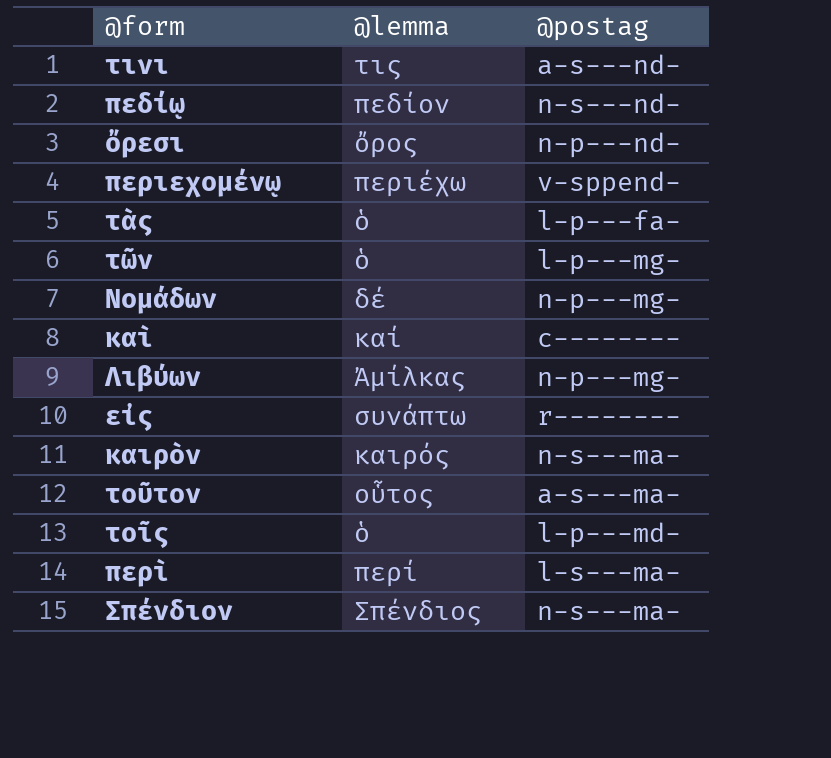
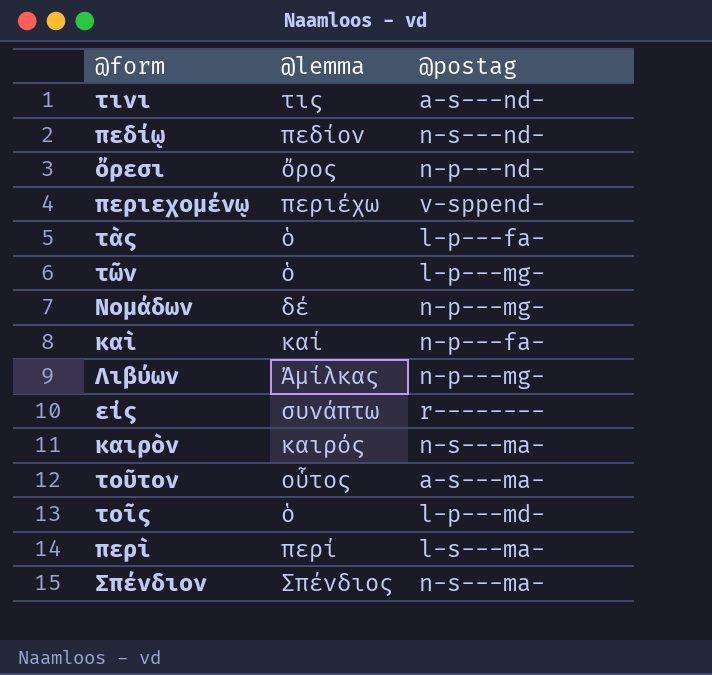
καὶ | @postag: c-------- -> n-p---fa-

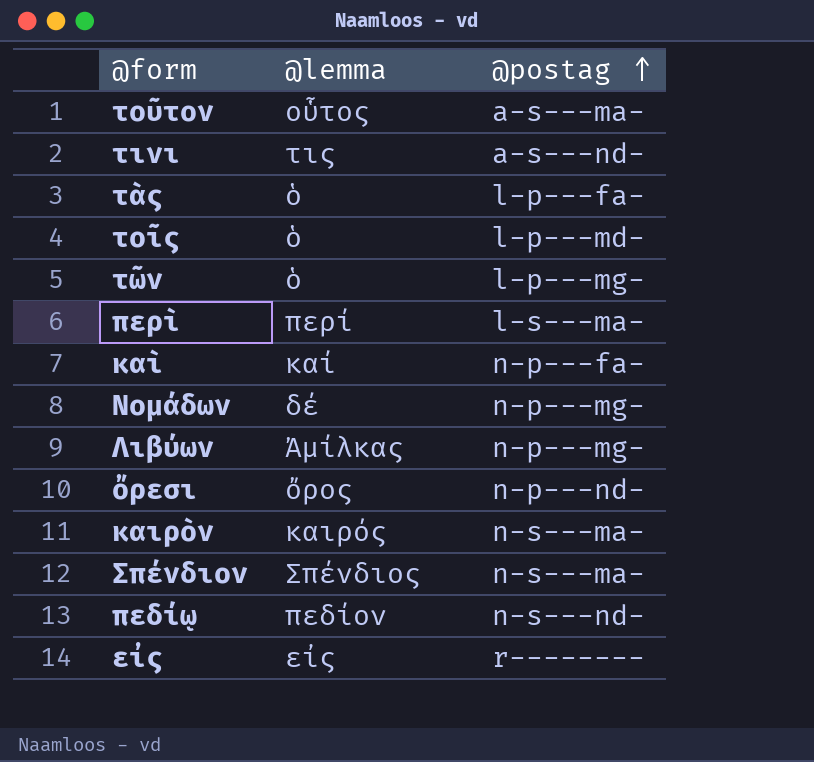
row order: none -> @postag ascending
row περιεχομένῳ: περιέχω | v-sppend- -> none
εἰς | @lemma: συνάπτω -> εἰς

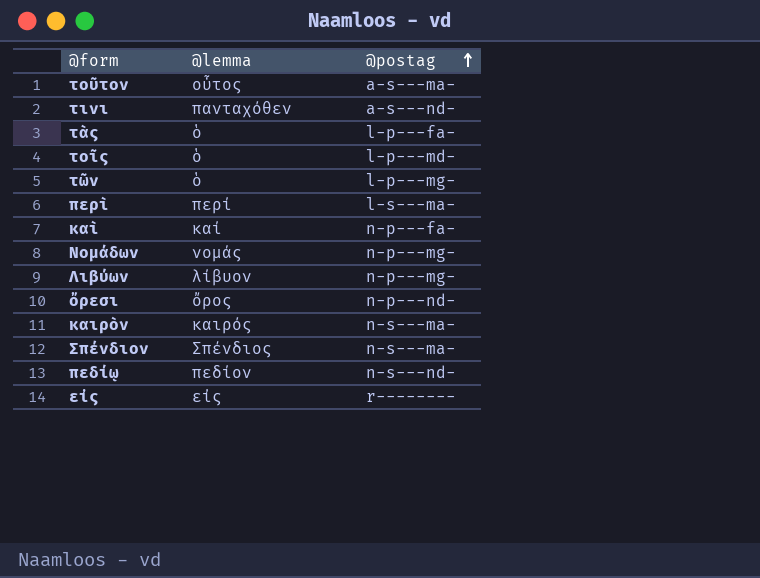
τινι | @lemma: τις -> πανταχόθεν
Νομάδων | @lemma: δέ -> νομάς
Λιβύων | @lemma: Ἀμίλκας -> λίβυον

